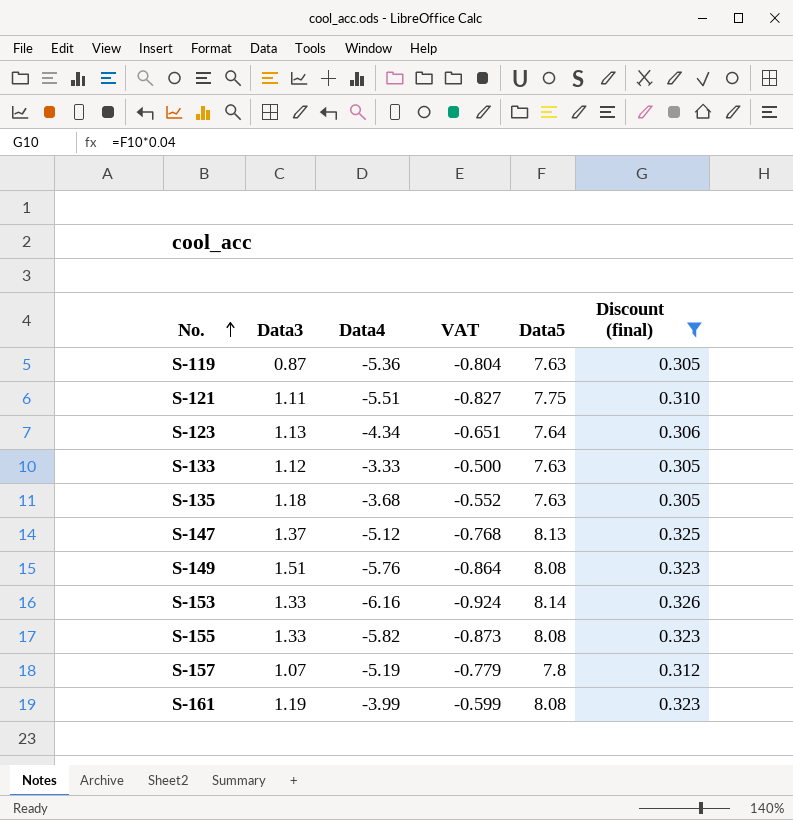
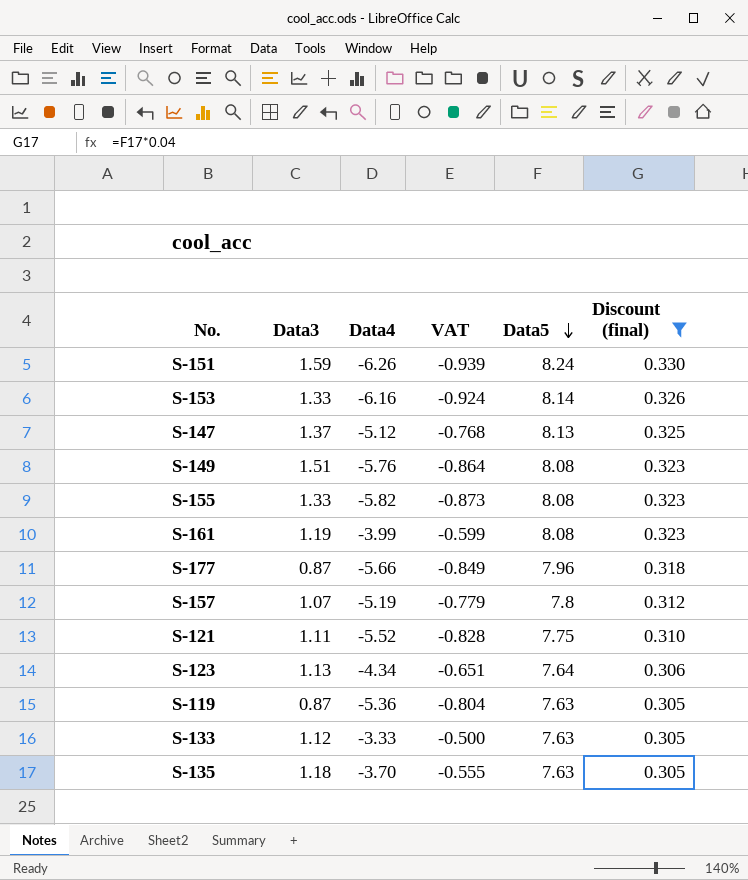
row order: No. ascending -> Data5 descending
row S-151: none -> 1.59 | -6.26 | -0.939 | 8.24 | 0.330
row S-177: none -> 0.87 | -5.66 | -0.849 | 7.96 | 0.318
S-121 | Data4: -5.51 -> -5.52
S-121 | VAT: -0.827 -> -0.828
S-135 | Data4: -3.68 -> -3.70
S-135 | VAT: -0.552 -> -0.555

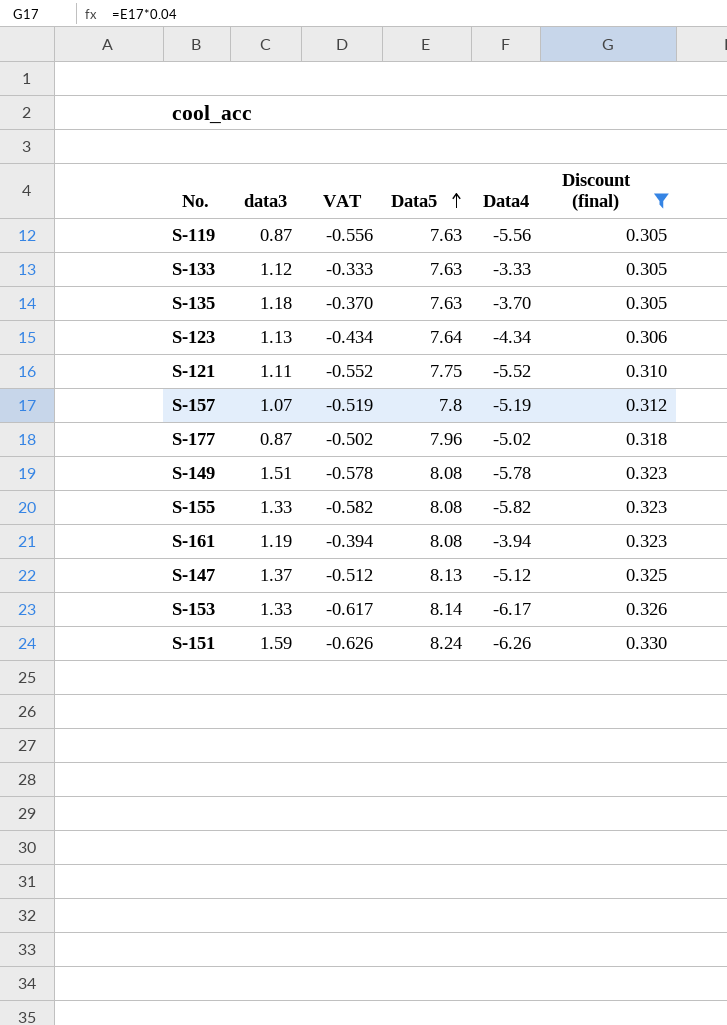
row order: Data5 descending -> Data5 ascending
column name: Data3 -> data3
column VAT | formula: [Data4] * 0.15 -> [Data4] * 0.1
column Data4 | position: 3 -> 5
S-119 | Data4: -5.36 -> -5.56
S-177 | Data4: -5.66 -> -5.02
S-149 | Data4: -5.76 -> -5.78
S-161 | Data4: -3.99 -> -3.94
S-153 | Data4: -6.16 -> -6.17

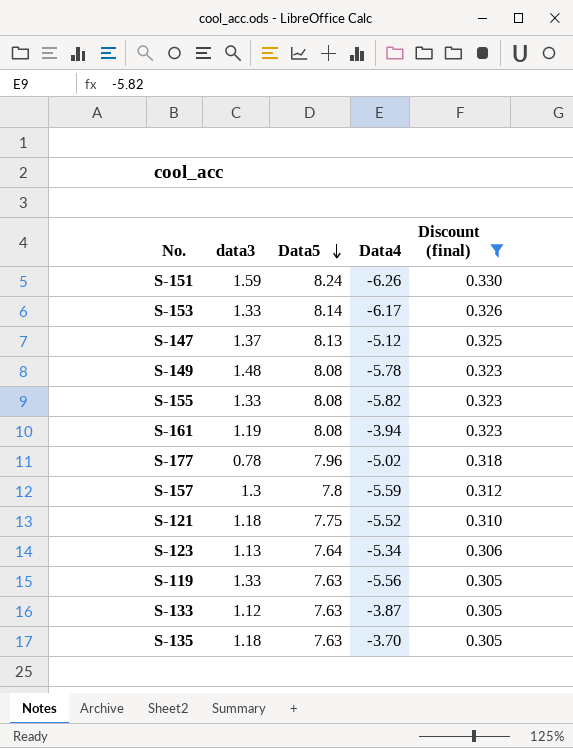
row order: Data5 ascending -> Data5 descending
column VAT | formula: [Data4] * 0.1 -> none
S-149 | data3: 1.51 -> 1.48
S-177 | data3: 0.87 -> 0.78
S-157 | data3: 1.07 -> 1.3
S-157 | Data4: -5.19 -> -5.59
S-121 | data3: 1.11 -> 1.18
S-123 | Data4: -4.34 -> -5.34
S-119 | data3: 0.87 -> 1.33
S-133 | Data4: -3.33 -> -3.87

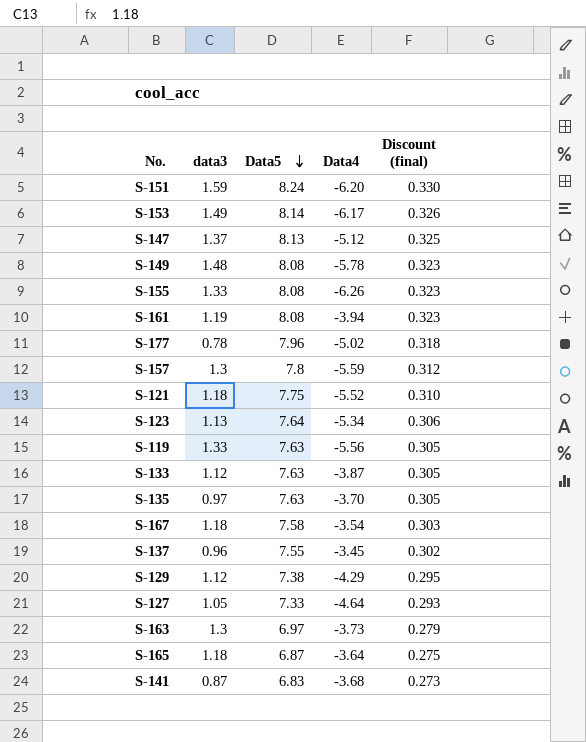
filter: Discount (final) >= 0.305 -> none
S-151 | Data4: -6.26 -> -6.20
S-153 | data3: 1.33 -> 1.49
S-155 | Data4: -5.82 -> -6.26
S-135 | data3: 1.18 -> 0.97

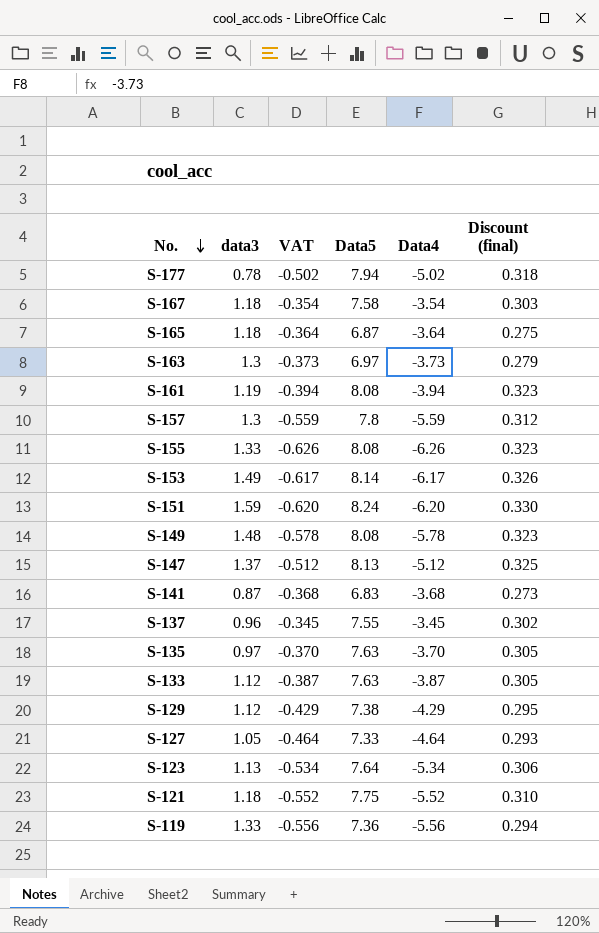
row order: Data5 descending -> No. descending
column VAT | formula: none -> [Data4] * 0.1
S-177 | Data5: 7.96 -> 7.94
S-119 | Data5: 7.63 -> 7.36
S-119 | Discount (final): 0.305 -> 0.294

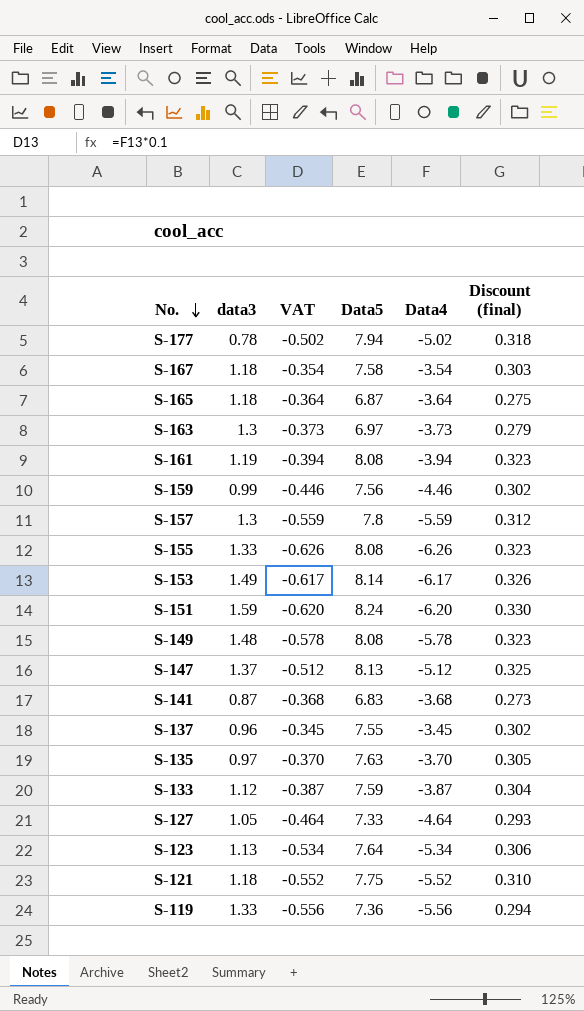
row S-129: 1.12 | -0.429 | 7.38 | -4.29 | 0.295 -> none
row S-159: none -> 0.99 | -0.446 | 7.56 | -4.46 | 0.302
S-133 | Data5: 7.63 -> 7.59
S-133 | Discount (final): 0.305 -> 0.304

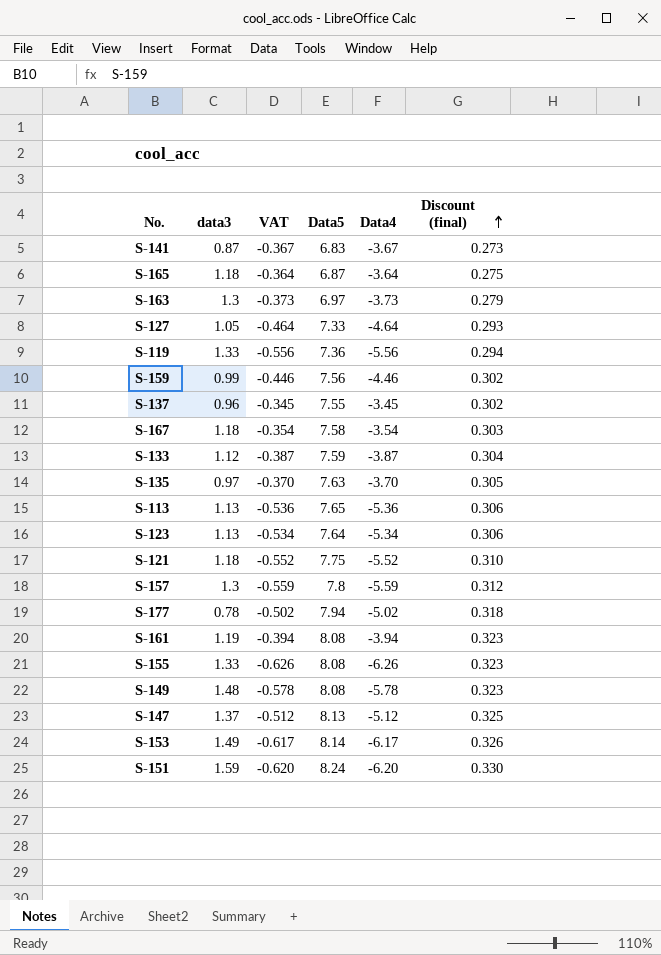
row order: No. descending -> Discount (final) ascending
S-141 | VAT: -0.368 -> -0.367
S-141 | Data4: -3.68 -> -3.67
row S-113: none -> 1.13 | -0.536 | 7.65 | -5.36 | 0.306

